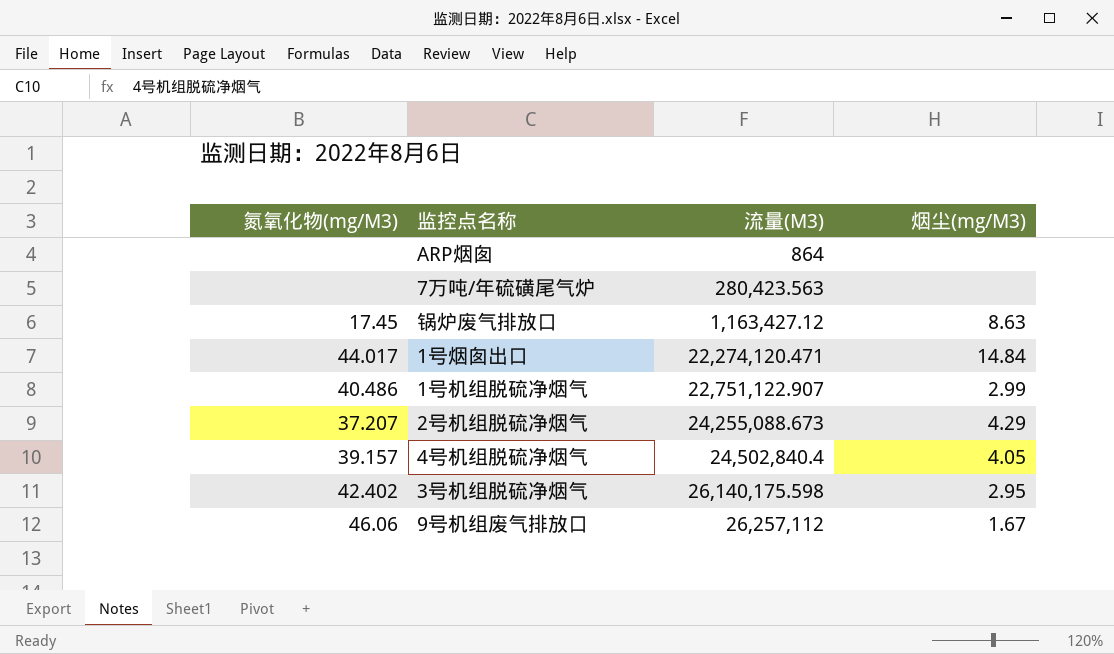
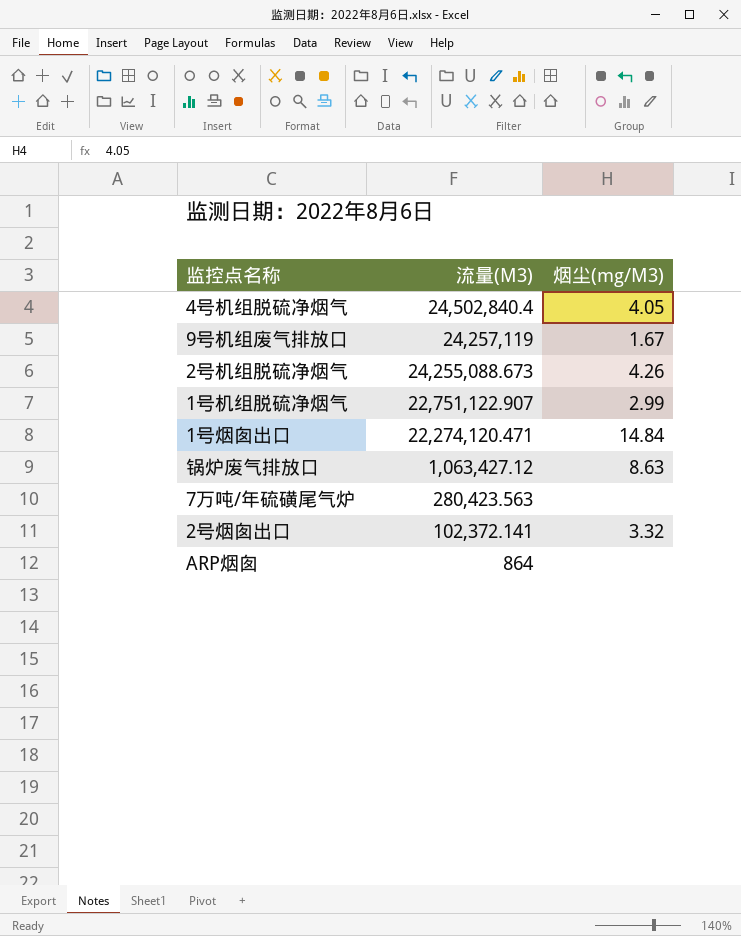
row order: 流量(M3) ascending -> 流量(M3) descending
column 氮氧化物(mg/M3) | position: 1 -> none
row 3号机组脱硫净烟气: 42.402 | 26,140,175.598 | 2.95 -> none
9号机组废气排放口 | 流量(M3): 26,257,112 -> 24,257,119
2号机组脱硫净烟气 | 烟尘(mg/M3): 4.29 -> 4.26
锅炉废气排放口 | 流量(M3): 1,163,427.12 -> 1,063,427.12
row 2号烟囱出口: none -> 102,372.141 | 3.32

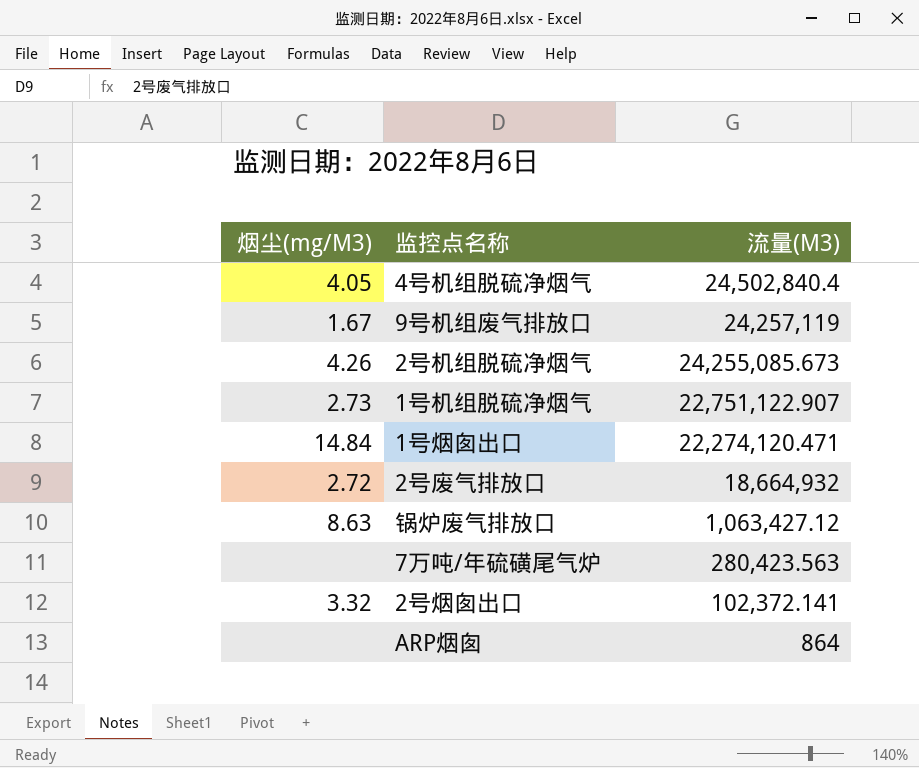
column 烟尘(mg/M3) | position: 3 -> 1
2号机组脱硫净烟气 | 流量(M3): 24,255,088.673 -> 24,255,085.673
1号机组脱硫净烟气 | 烟尘(mg/M3): 2.99 -> 2.73
row 2号废气排放口: none -> 2.72 | 18,664,932

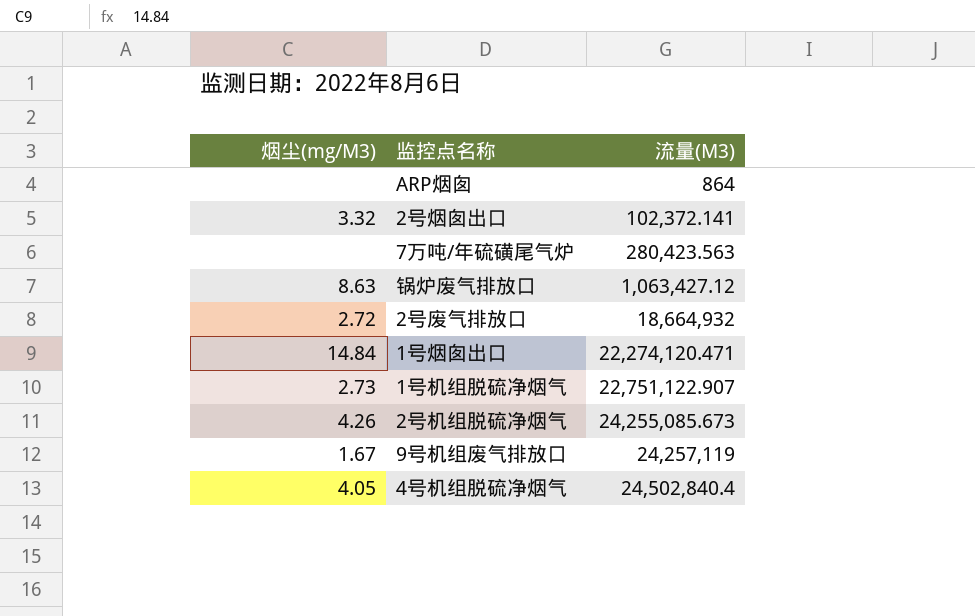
row order: 流量(M3) descending -> 流量(M3) ascending

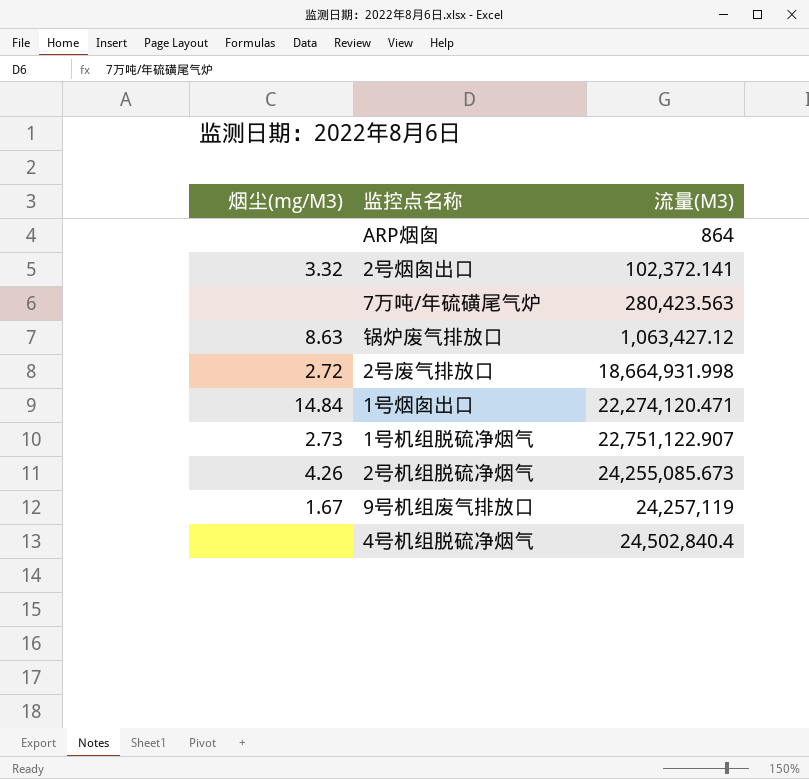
2号废气排放口 | 流量(M3): 18,664,932 -> 18,664,931.998
4号机组脱硫净烟气 | 烟尘(mg/M3): 4.05 -> none

